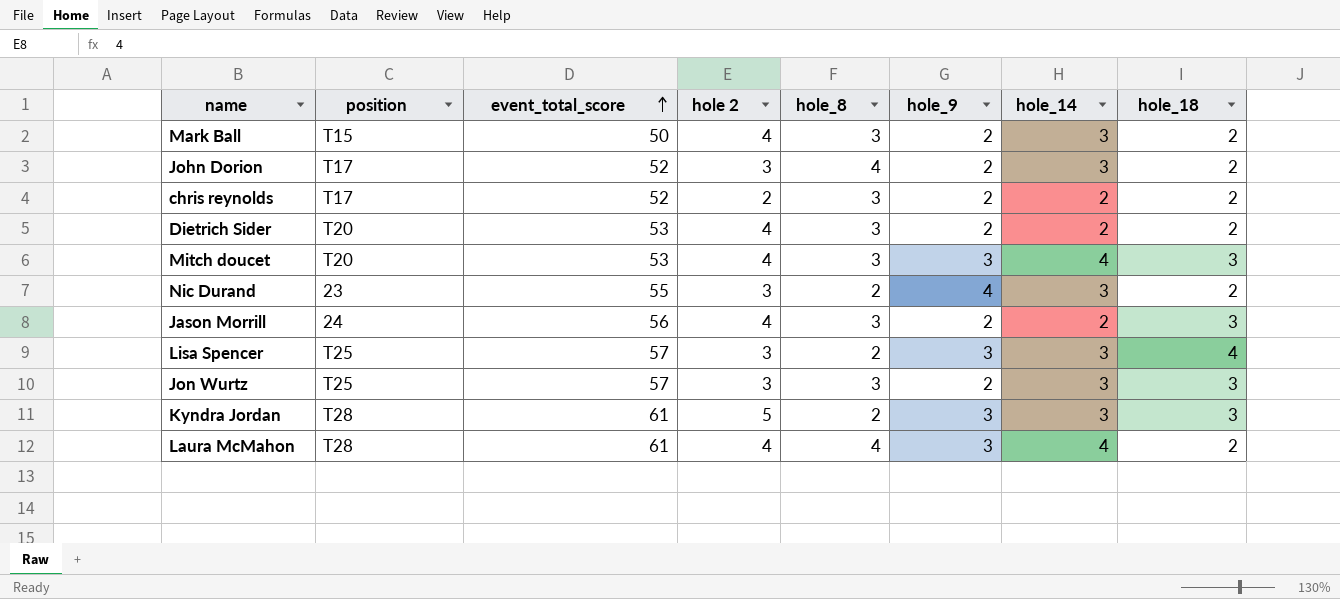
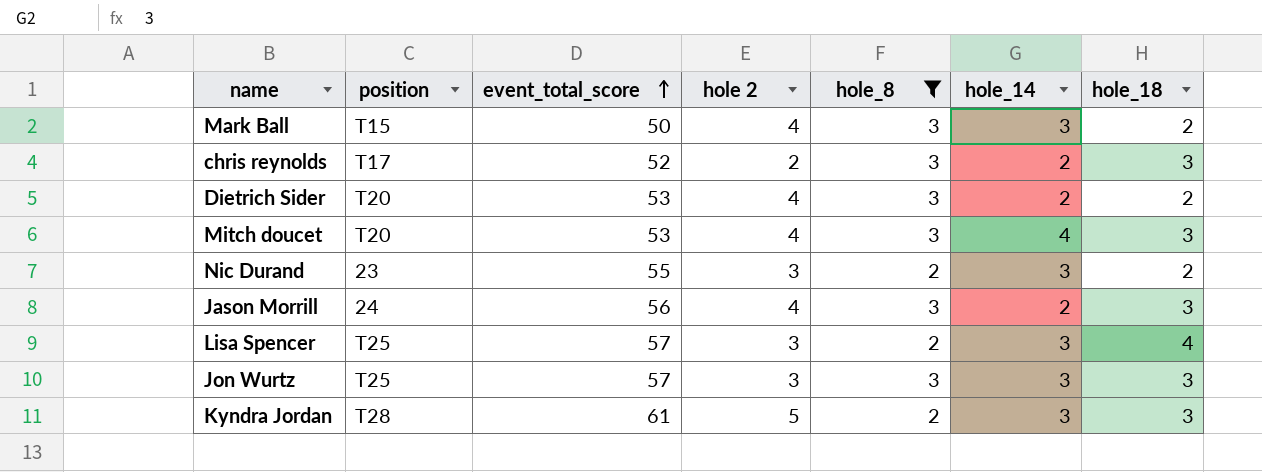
filter: none -> hole_8 != 4
column hole_9 | position: 6 -> none
chris reynolds | hole_18: 2 -> 3

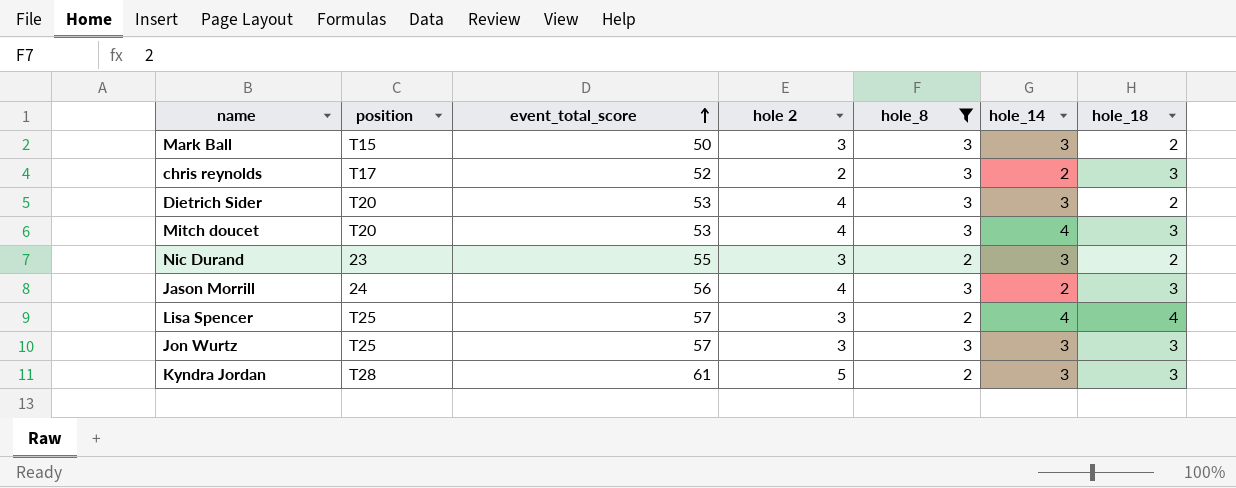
Mark Ball | hole 2: 4 -> 3
Dietrich Sider | hole_14: 2 -> 3
Lisa Spencer | hole_14: 3 -> 4

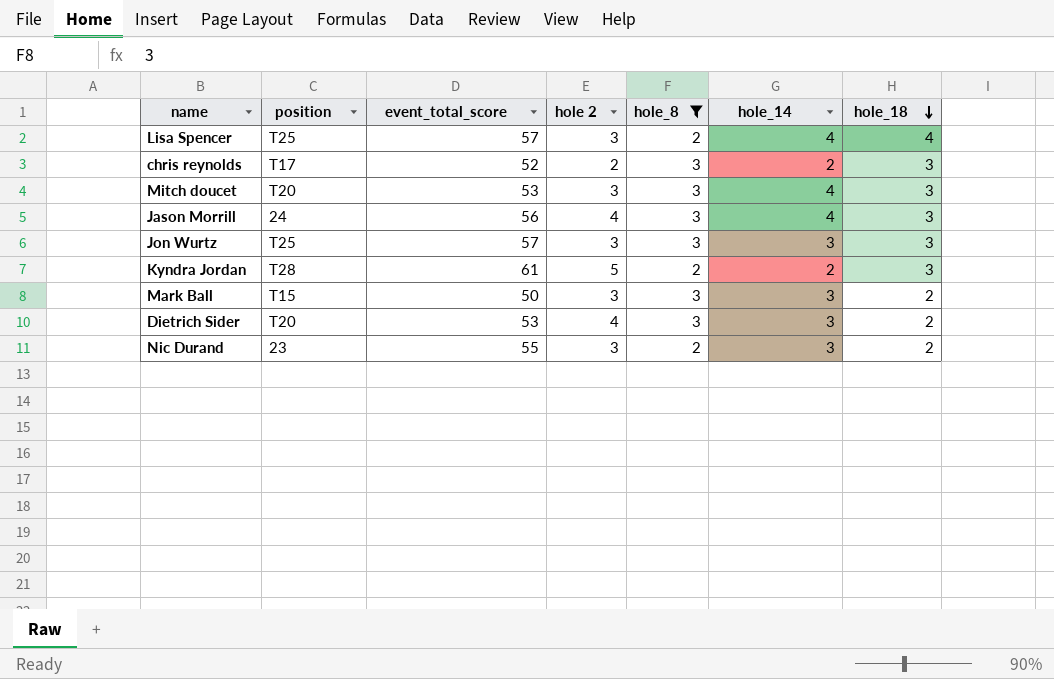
row order: event_total_score ascending -> hole_18 descending
Mitch doucet | hole 2: 4 -> 3
Jason Morrill | hole_14: 2 -> 4
Kyndra Jordan | hole_14: 3 -> 2

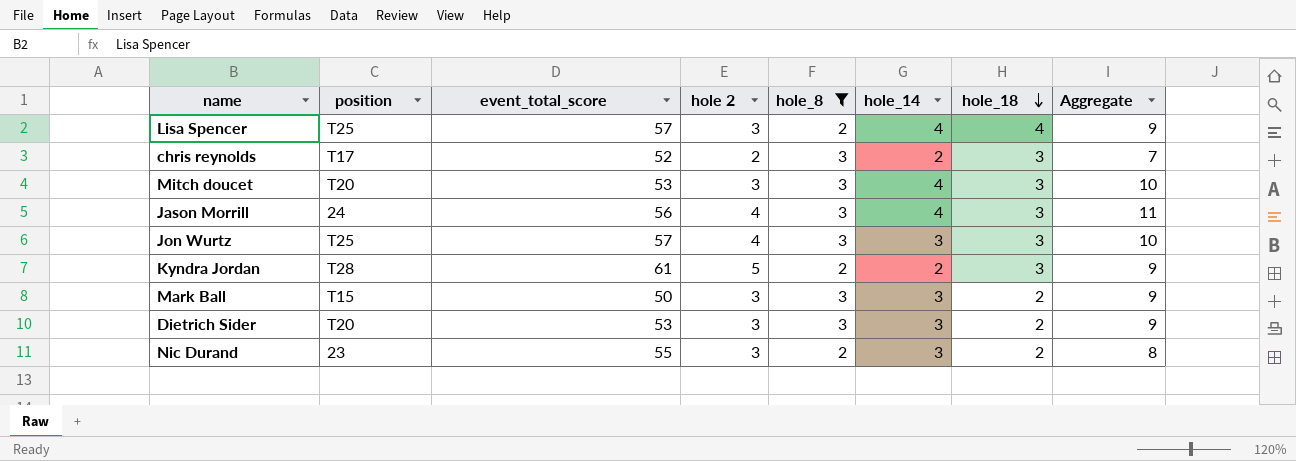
column Aggregate | formula: none -> [hole 2] + [hole_8] + [hole_14]
Jon Wurtz | hole 2: 3 -> 4
Dietrich Sider | hole 2: 4 -> 3

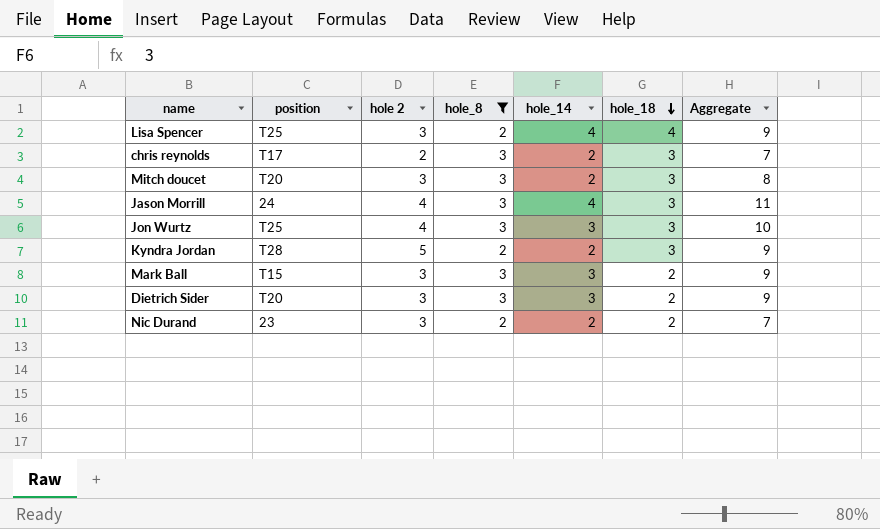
column event_total_score | position: 3 -> none
Mitch doucet | hole_14: 4 -> 2
Mitch doucet | Aggregate: 10 -> 8
Nic Durand | hole_14: 3 -> 2
Nic Durand | Aggregate: 8 -> 7

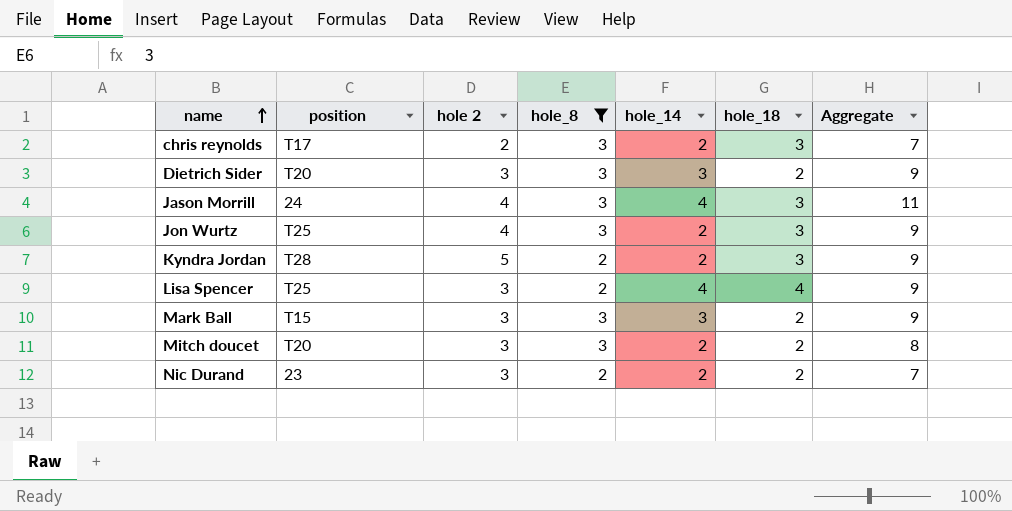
row order: hole_18 descending -> name ascending
Jon Wurtz | hole_14: 3 -> 2
Jon Wurtz | Aggregate: 10 -> 9
Mitch doucet | hole_18: 3 -> 2

